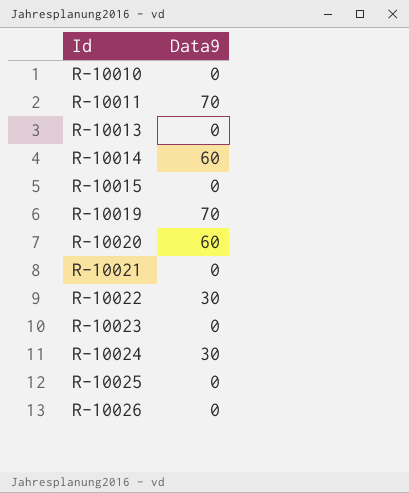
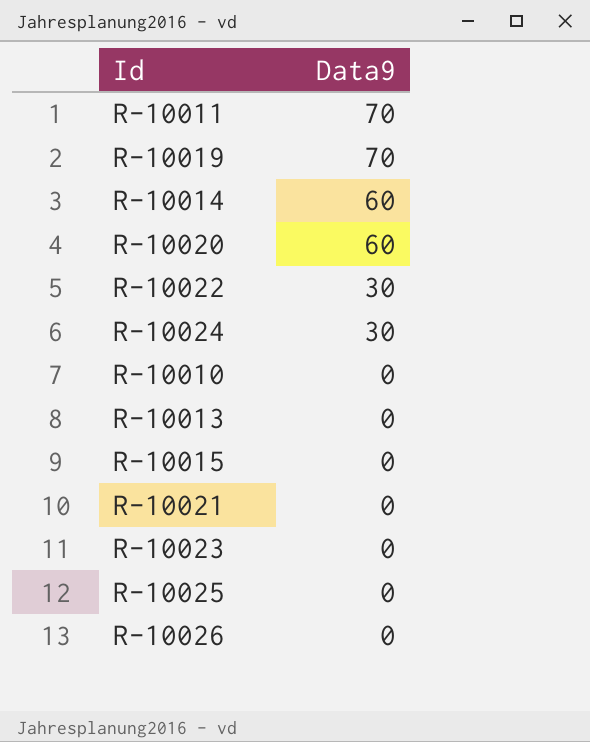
row order: Id ascending -> Data9 descending

